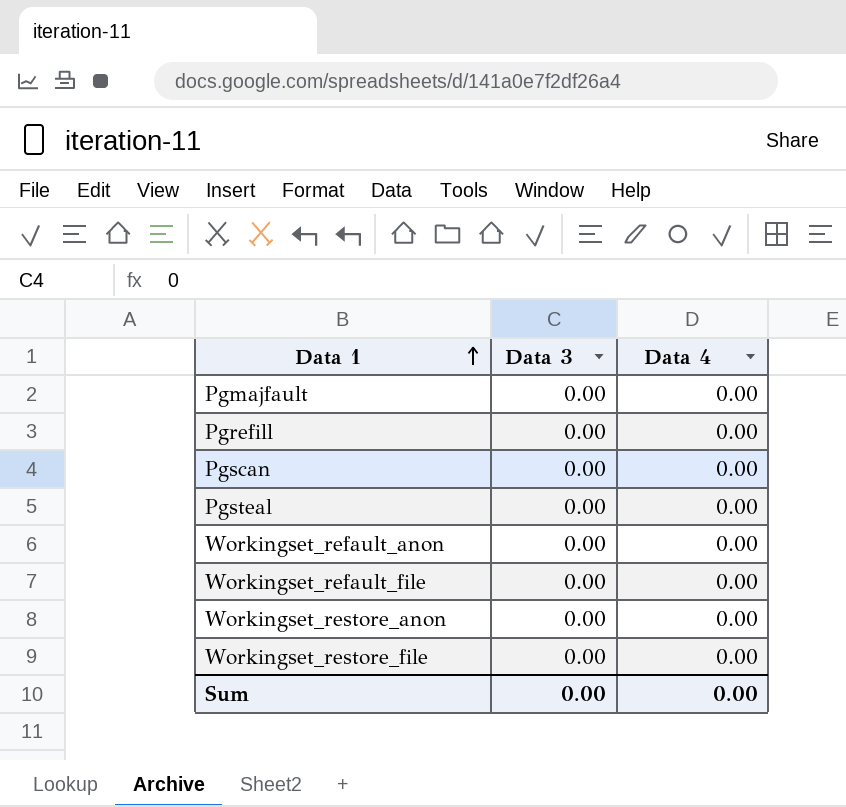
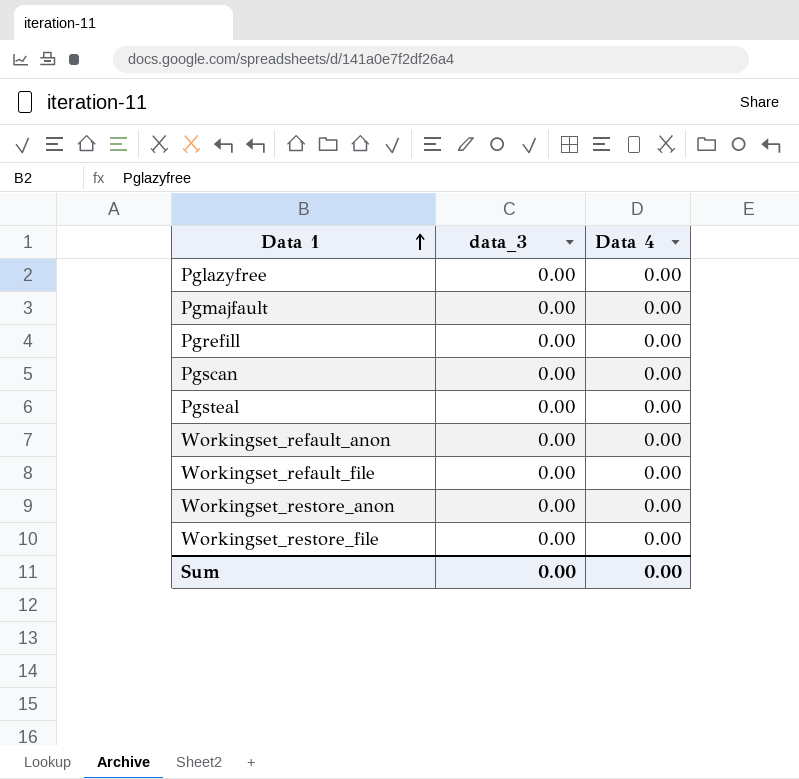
column name: Data 3 -> data_3
row Pglazyfree: none -> 0.00 | 0.00

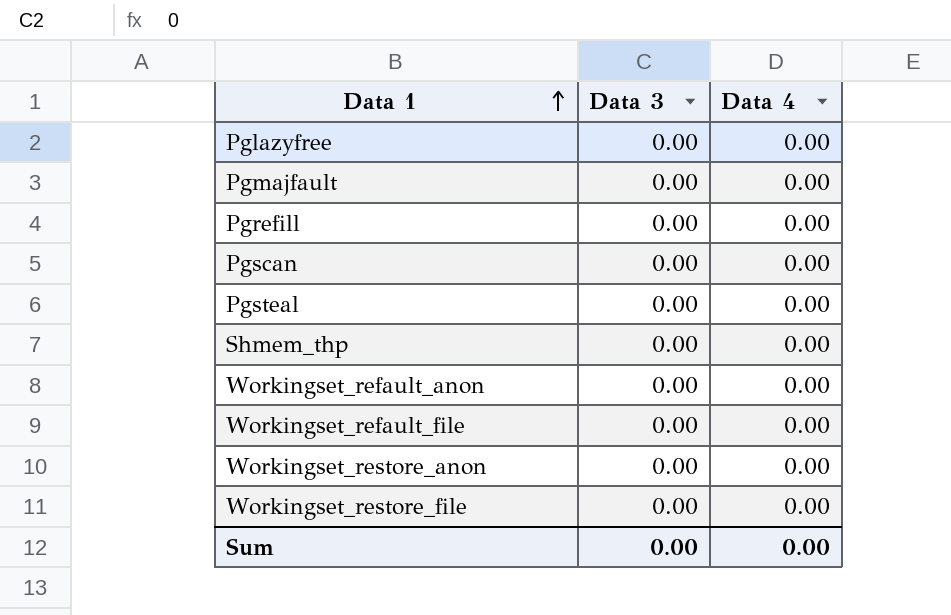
column name: data_3 -> Data 3
row Shmem_thp: none -> 0.00 | 0.00

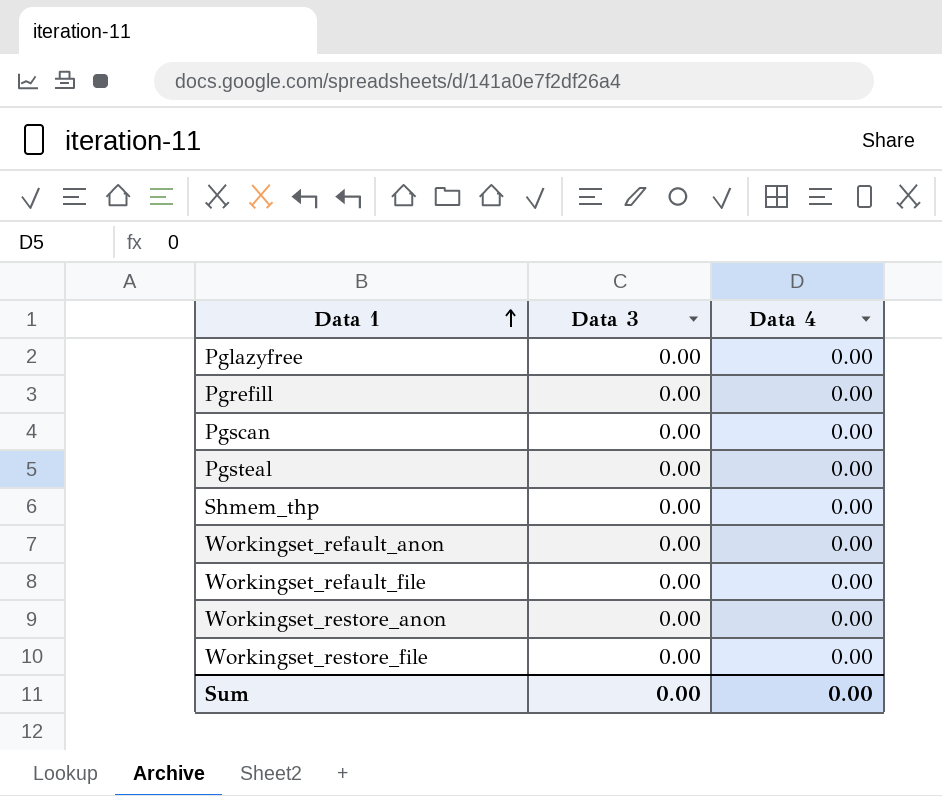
row Pgmajfault: 0.00 | 0.00 -> none

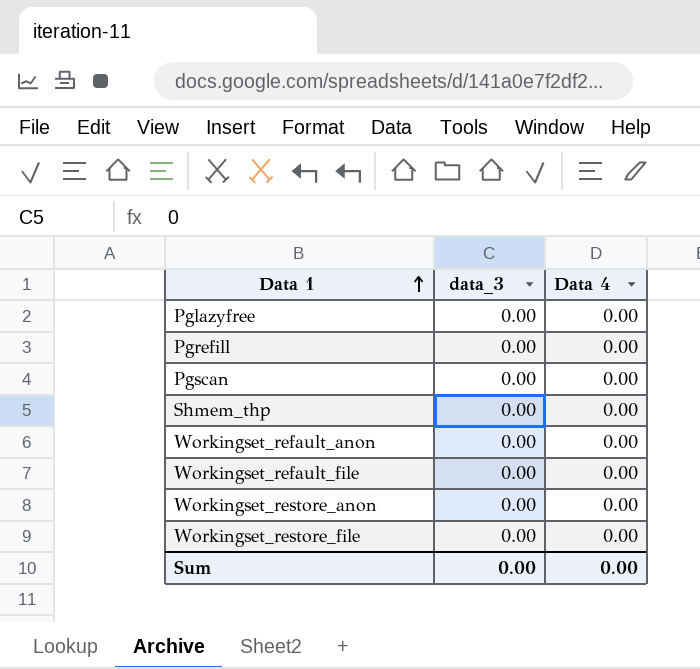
column name: Data 3 -> data_3
row Pgsteal: 0.00 | 0.00 -> none

